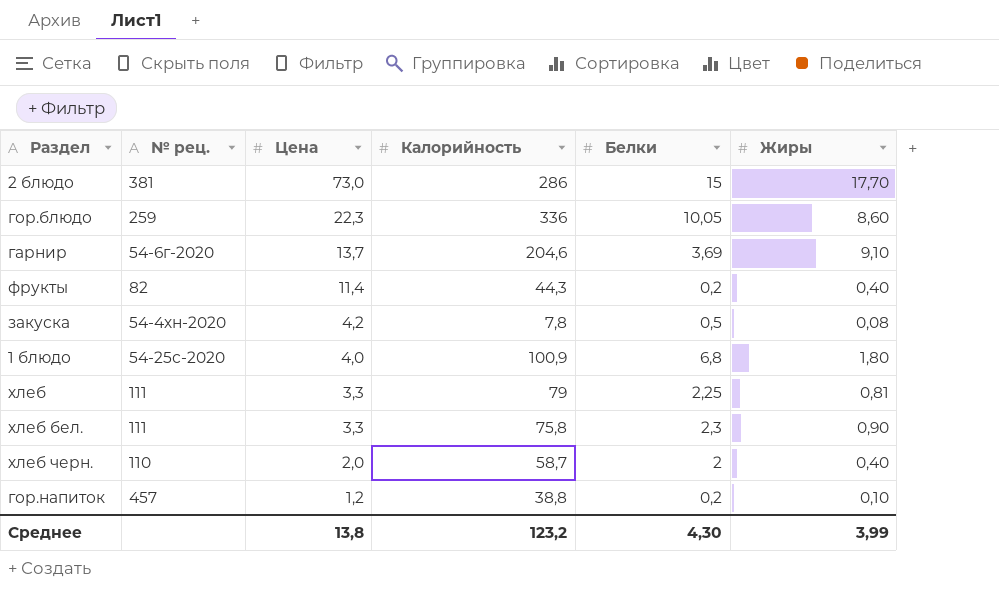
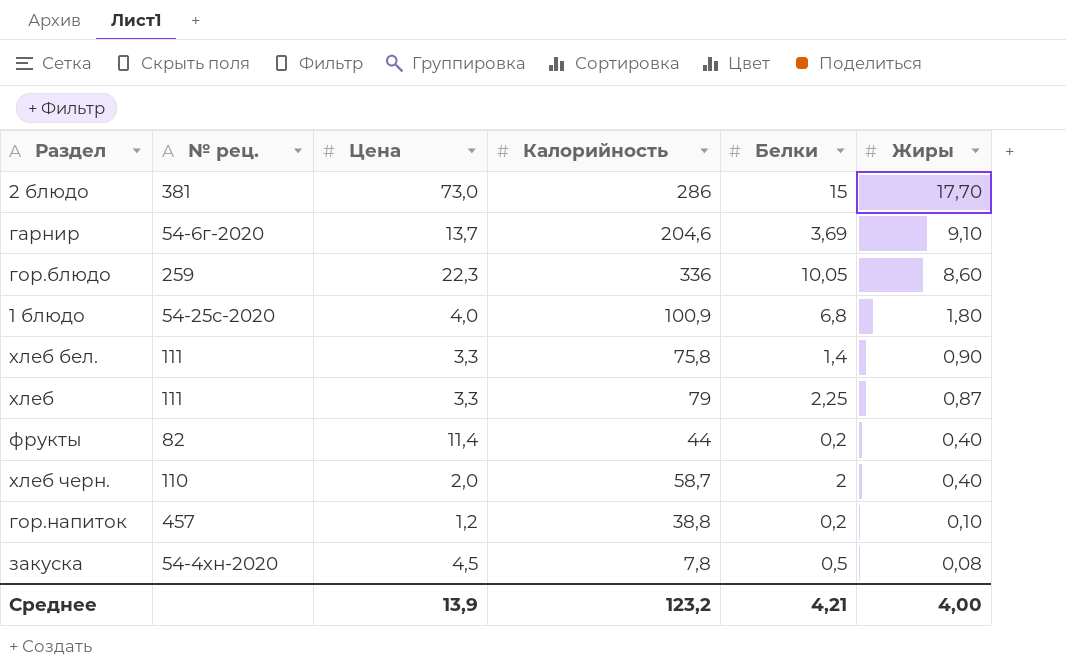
row order: Цена descending -> Жиры descending
хлеб бел. | Белки: 2,3 -> 1,4
хлеб | Жиры: 0,81 -> 0,87
фрукты | Калорийность: 44,3 -> 44
закуска | Цена: 4,2 -> 4,5
Среднее | Цена: 13,8 -> 13,9
Среднее | Белки: 4,30 -> 4,21
Среднее | Жиры: 3,99 -> 4,00

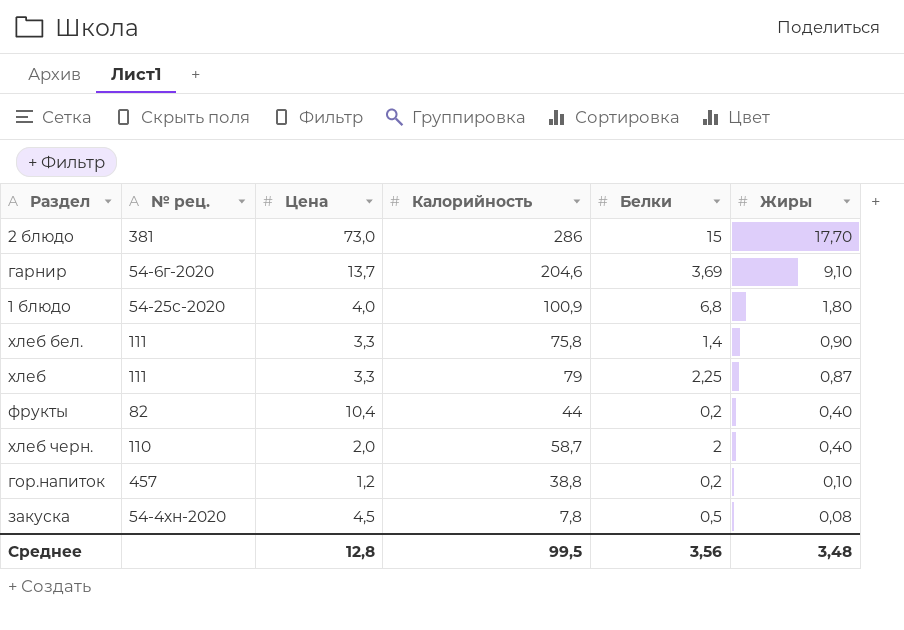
row гор.блюдо: 259 | 22,3 | 336 | 10,05 | 8,60 -> none
фрукты | Цена: 11,4 -> 10,4
Среднее | Цена: 13,9 -> 12,8
Среднее | Калорийность: 123,2 -> 99,5
Среднее | Белки: 4,21 -> 3,56
Среднее | Жиры: 4,00 -> 3,48

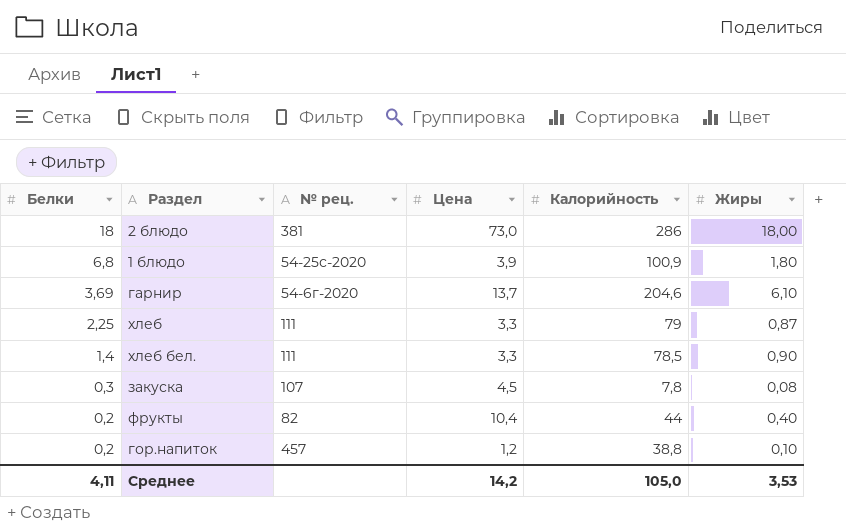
row order: Жиры descending -> Белки descending
column Белки | position: 5 -> 1
row хлеб черн.: 110 | 2,0 | 58,7 | 2 | 0,40 -> none
2 блюдо | Белки: 15 -> 18
2 блюдо | Жиры: 17,70 -> 18,00
1 блюдо | Цена: 4,0 -> 3,9
гарнир | Жиры: 9,10 -> 6,10
хлеб бел. | Калорийность: 75,8 -> 78,5
закуска | Белки: 0,5 -> 0,3
закуска | № рец.: 54-4хн-2020 -> 107
Среднее | Белки: 3,56 -> 4,11
Среднее | Цена: 12,8 -> 14,2
Среднее | Калорийность: 99,5 -> 105,0
Среднее | Жиры: 3,48 -> 3,53

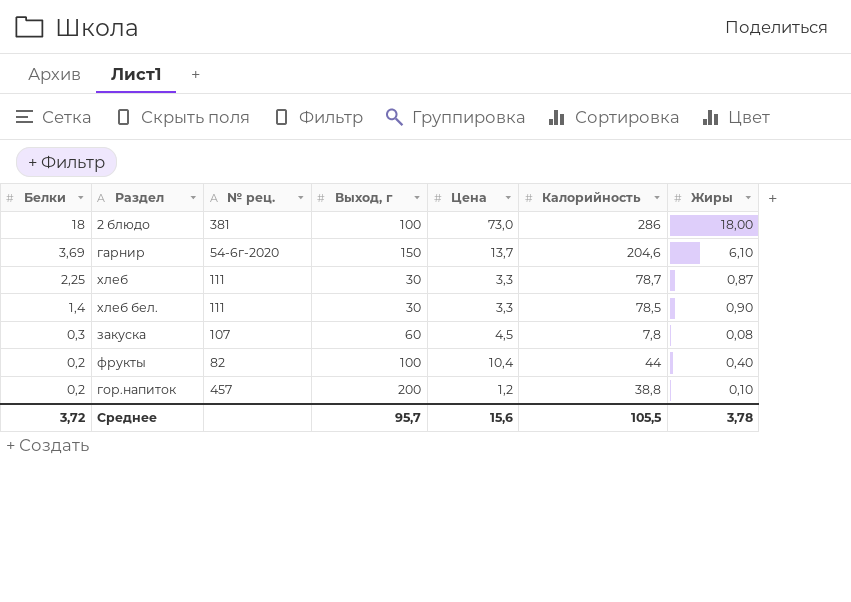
column Выход, г | position: none -> 4
row 1 блюдо: 6,8 | 54-25с-2020 | 3,9 | 100,9 | 1,80 -> none
хлеб | Калорийность: 79 -> 78,7
Среднее | Белки: 4,11 -> 3,72
Среднее | Цена: 14,2 -> 15,6
Среднее | Калорийность: 105,0 -> 105,5
Среднее | Жиры: 3,53 -> 3,78

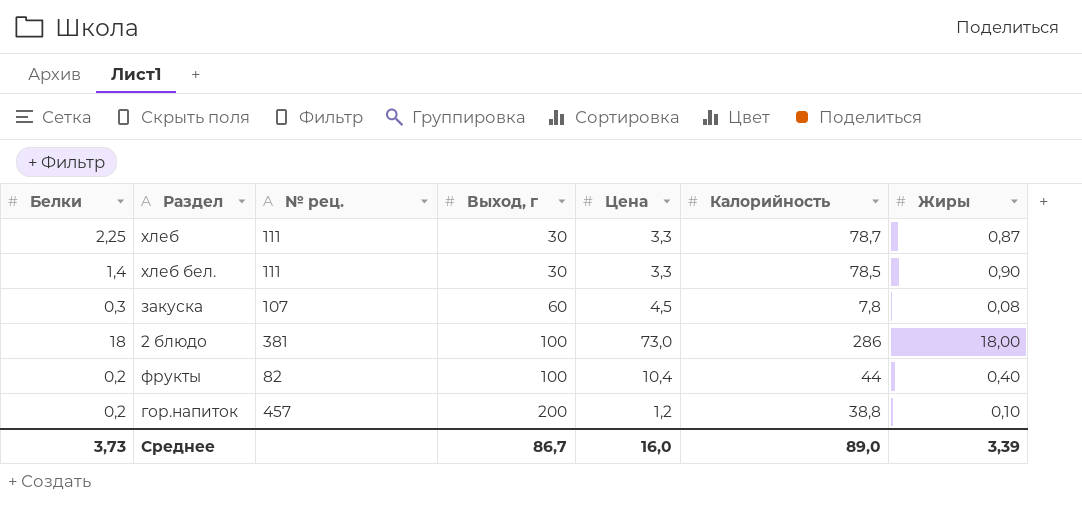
row order: Белки descending -> Выход, г ascending
row гарнир: 3,69 | 54-6г-2020 | 150 | 13,7 | 204,6 | 6,10 -> none
Среднее | Белки: 3,72 -> 3,73
Среднее | Выход, г: 95,7 -> 86,7
Среднее | Цена: 15,6 -> 16,0
Среднее | Калорийность: 105,5 -> 89,0
Среднее | Жиры: 3,78 -> 3,39

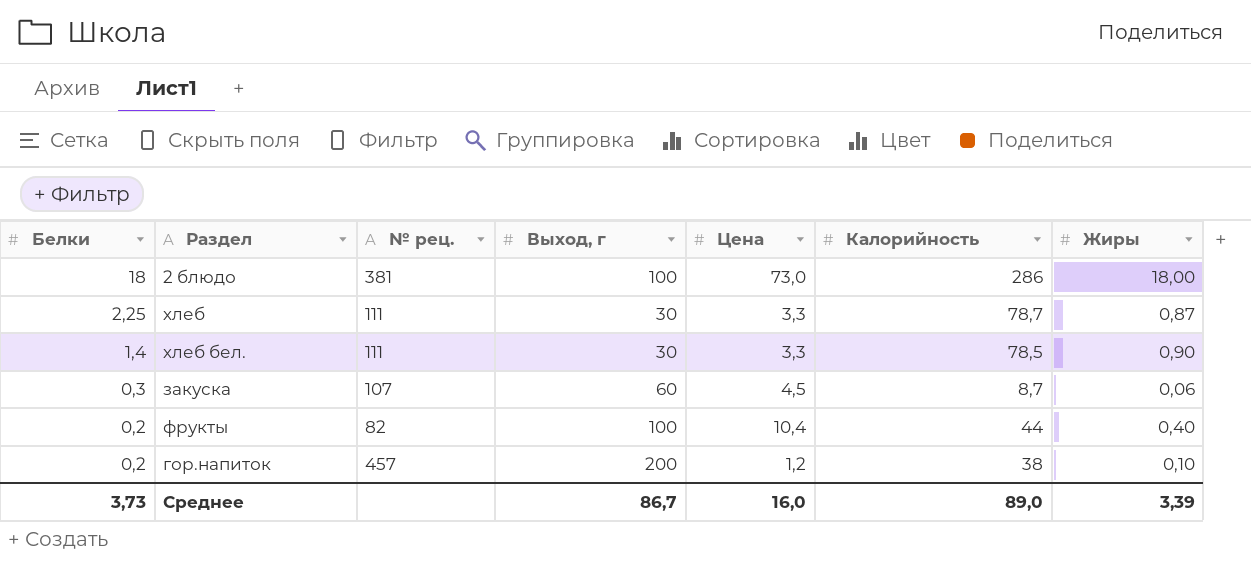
row order: Выход, г ascending -> Белки descending
закуска | Калорийность: 7,8 -> 8,7
закуска | Жиры: 0,08 -> 0,06
гор.напиток | Калорийность: 38,8 -> 38

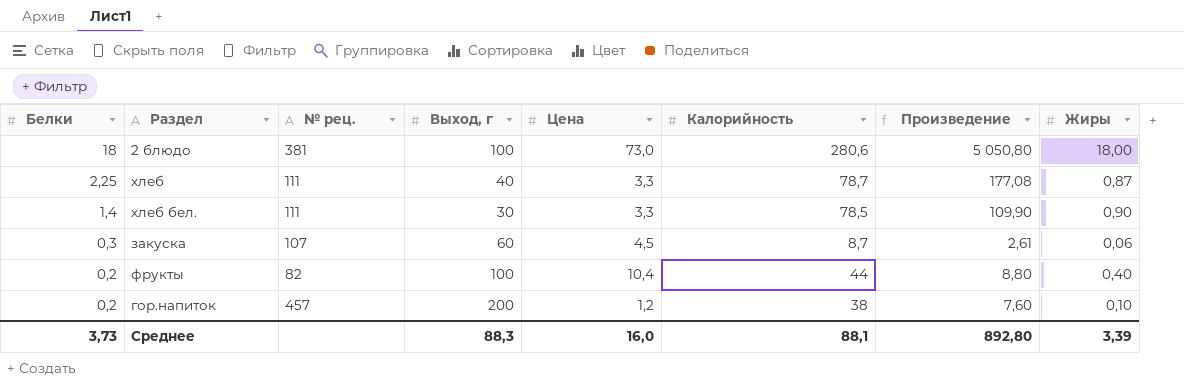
column Произведение | formula: none -> [Белки] * [Калорийность]
2 блюдо | Калорийность: 286 -> 280,6
хлеб | Выход, г: 30 -> 40
Среднее | Выход, г: 86,7 -> 88,3
Среднее | Калорийность: 89,0 -> 88,1

